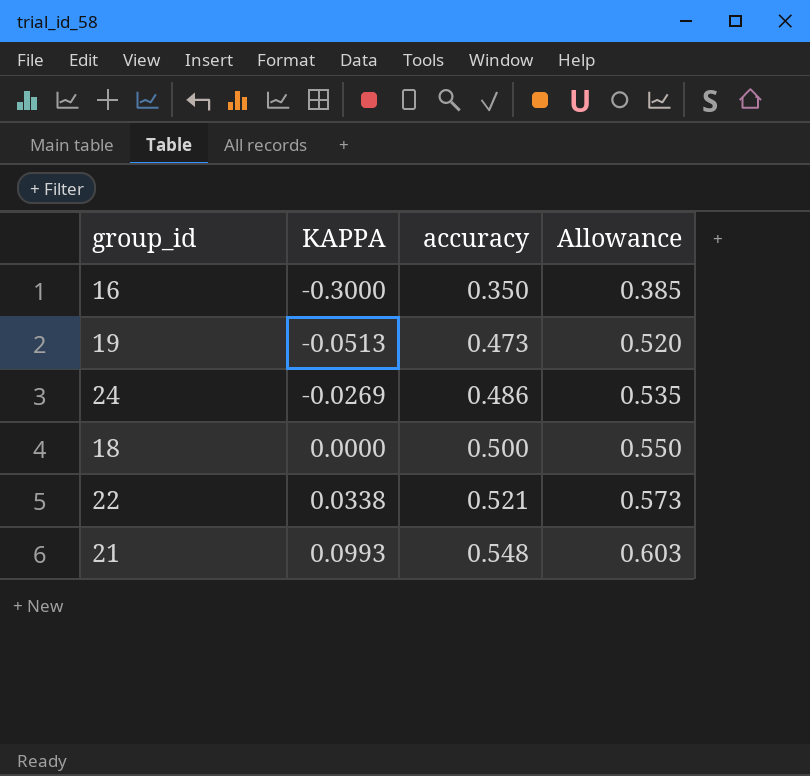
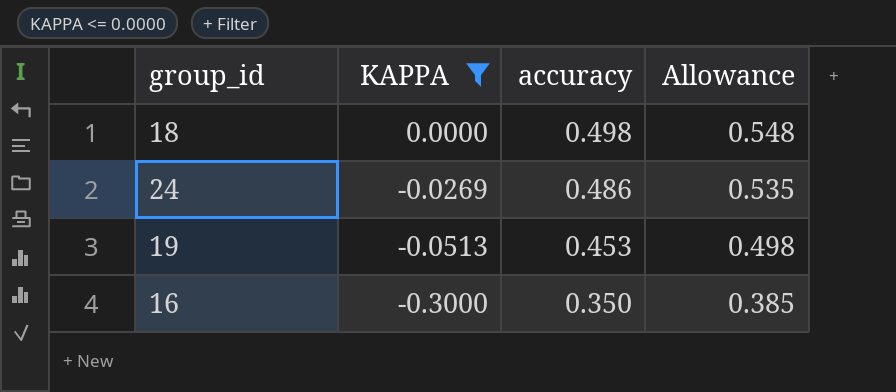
filter: none -> KAPPA <= 0.0000
row order: KAPPA ascending -> KAPPA descending
18 | accuracy: 0.500 -> 0.498
18 | Allowance: 0.550 -> 0.548
19 | accuracy: 0.473 -> 0.453
19 | Allowance: 0.520 -> 0.498

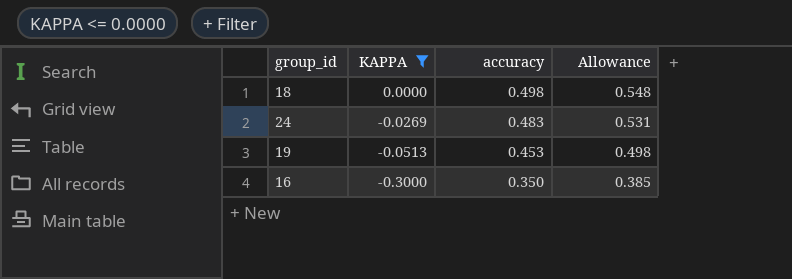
24 | accuracy: 0.486 -> 0.483
24 | Allowance: 0.535 -> 0.531

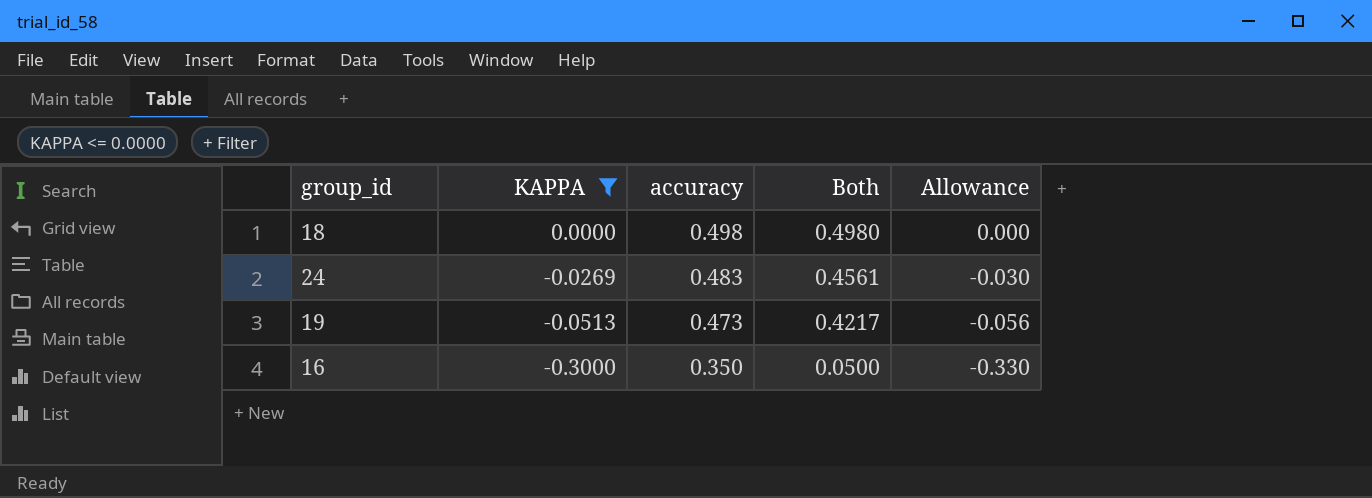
column Both | formula: none -> [KAPPA] + [accuracy]
column Allowance | formula: [accuracy] * 1.1 -> [KAPPA] * 1.1
19 | accuracy: 0.453 -> 0.473

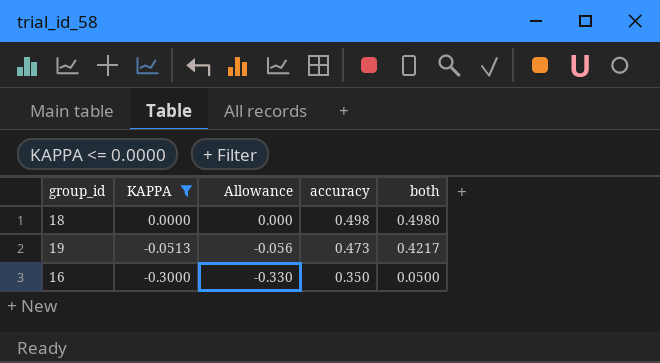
column Allowance | position: 5 -> 3
column name: Both -> both
row 24: -0.0269 | 0.483 | 0.4561 | -0.030 -> none

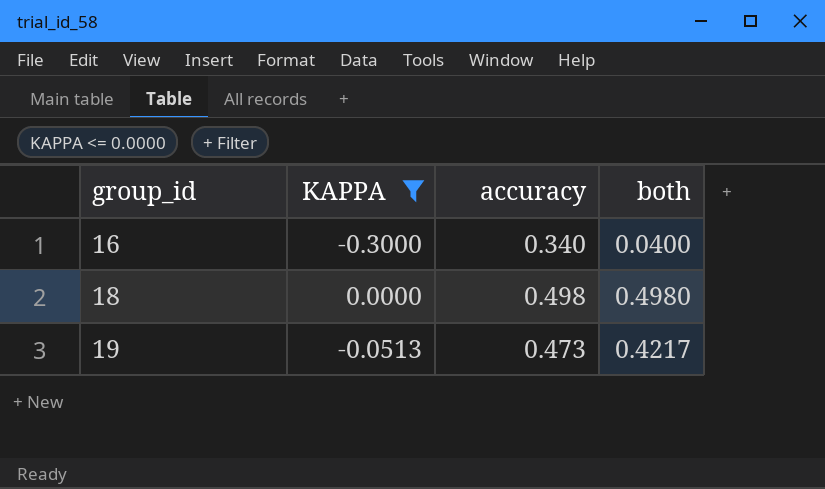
row order: KAPPA descending -> group_id ascending
column Allowance | formula: [KAPPA] * 1.1 -> none
16 | accuracy: 0.350 -> 0.340
16 | both: 0.0500 -> 0.0400

